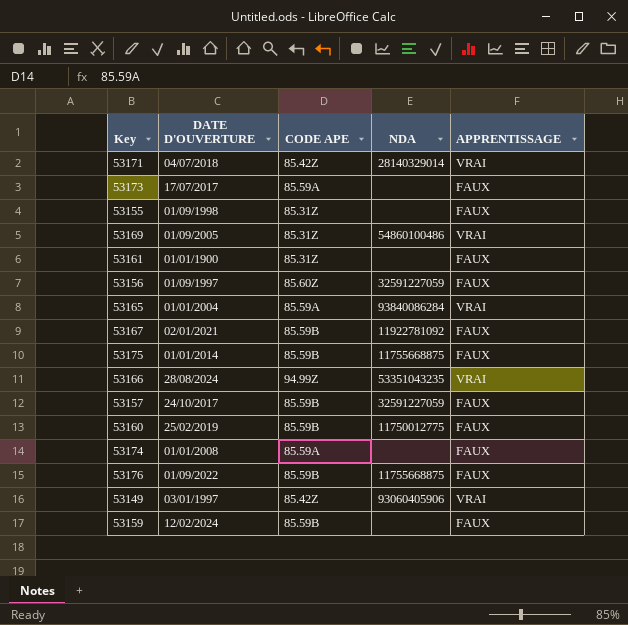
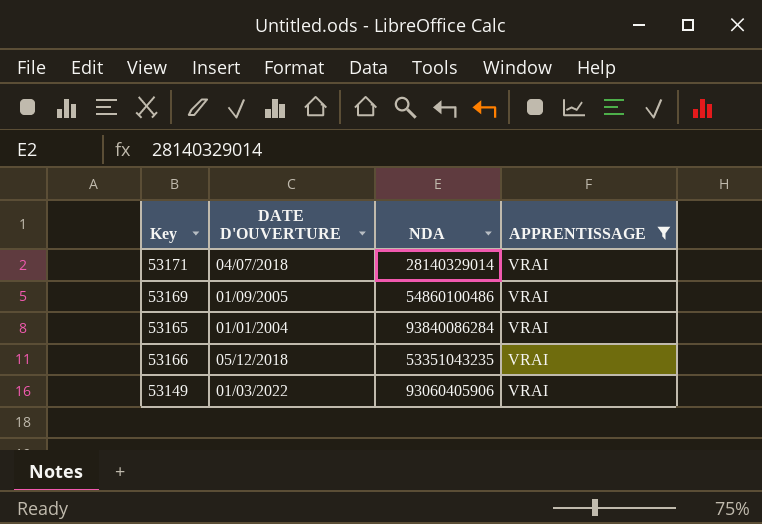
filter: none -> APPRENTISSAGE = VRAI
column CODE APE | position: 3 -> none
53166 | DATE D'OUVERTURE: 28/08/2024 -> 05/12/2018
53149 | DATE D'OUVERTURE: 03/01/1997 -> 01/03/2022

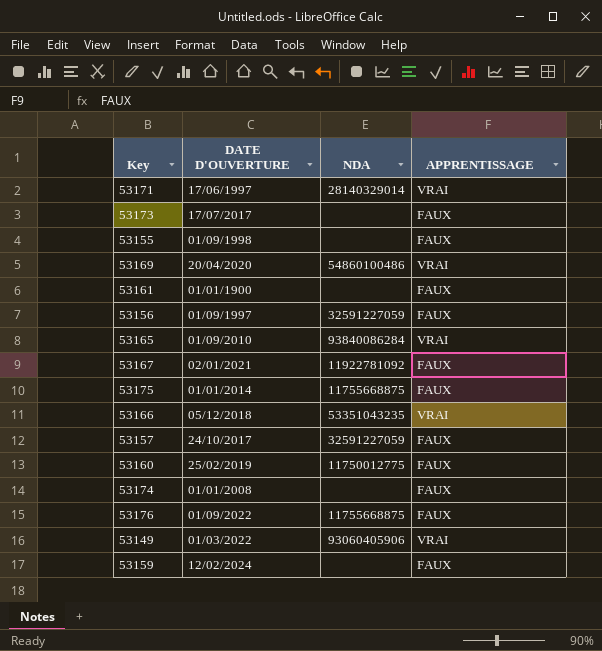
filter: APPRENTISSAGE = VRAI -> none
53171 | DATE D'OUVERTURE: 04/07/2018 -> 17/06/1997
53169 | DATE D'OUVERTURE: 01/09/2005 -> 20/04/2020
53165 | DATE D'OUVERTURE: 01/01/2004 -> 01/09/2010

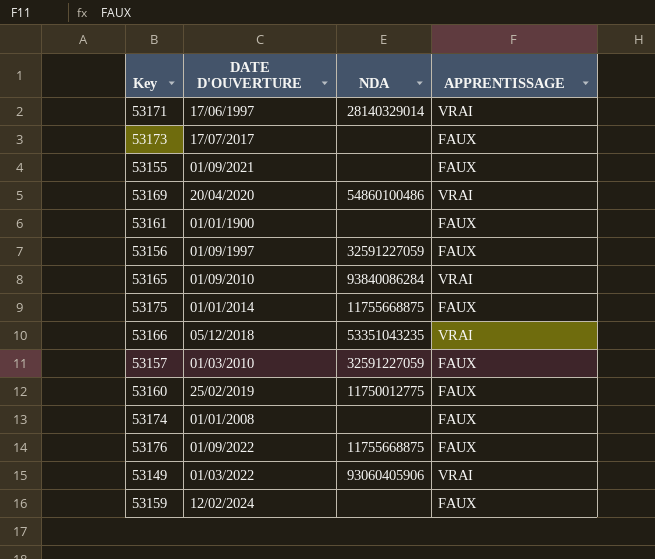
row 53167: 02/01/2021 | 11922781092 | FAUX -> none
53155 | DATE D'OUVERTURE: 01/09/1998 -> 01/09/2021
53157 | DATE D'OUVERTURE: 24/10/2017 -> 01/03/2010

